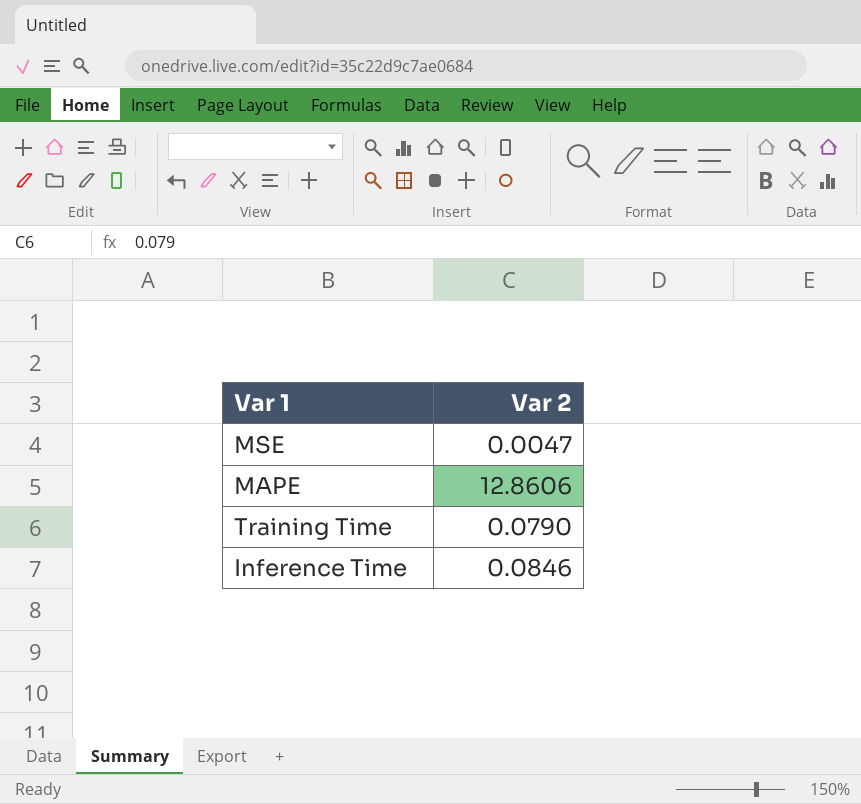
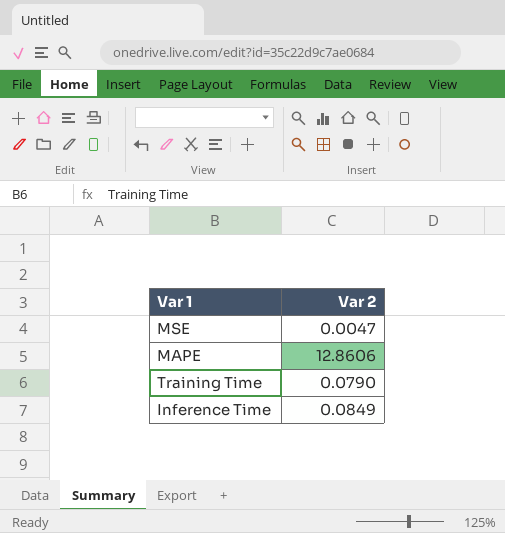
Inference Time | Var 2: 0.0846 -> 0.0849

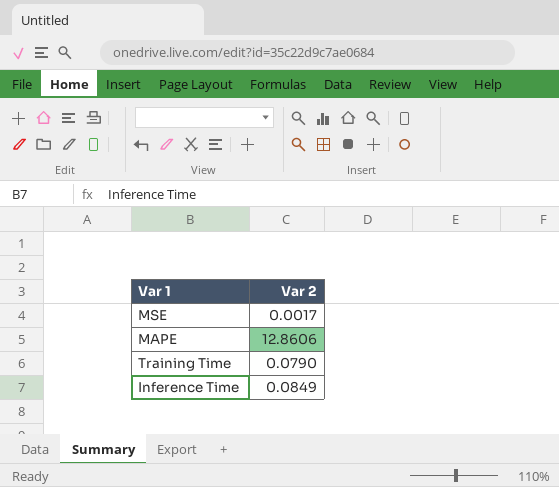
MSE | Var 2: 0.0047 -> 0.0017

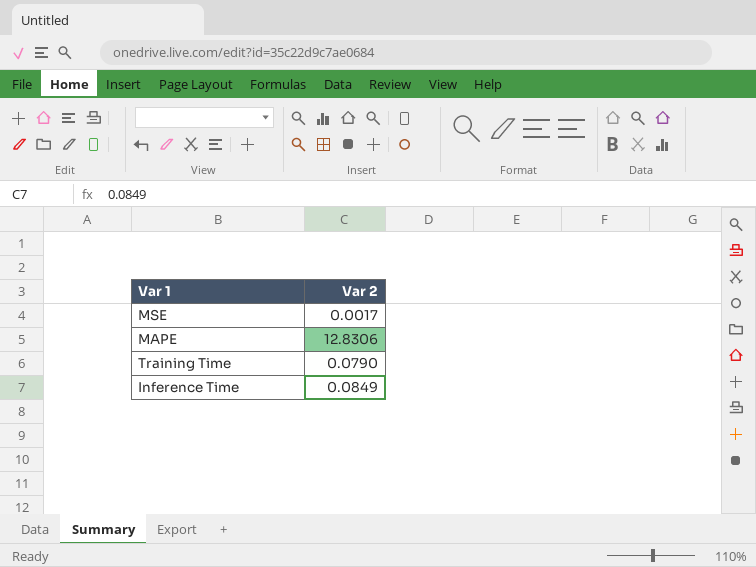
MAPE | Var 2: 12.8606 -> 12.8306

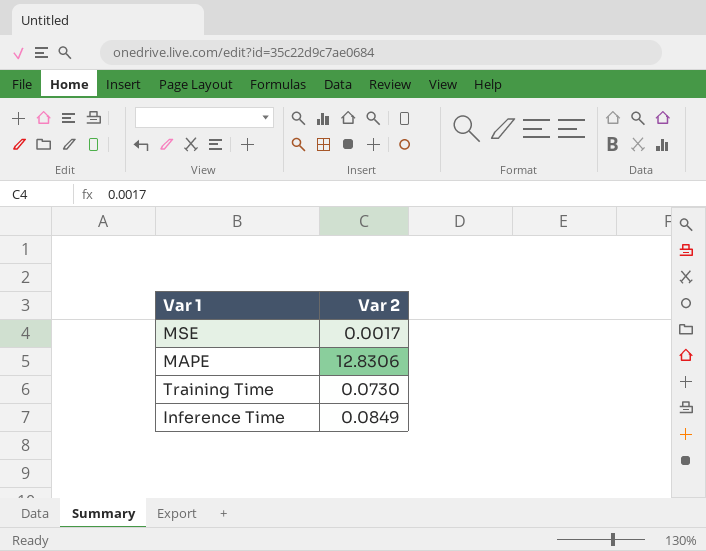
Training Time | Var 2: 0.0790 -> 0.0730

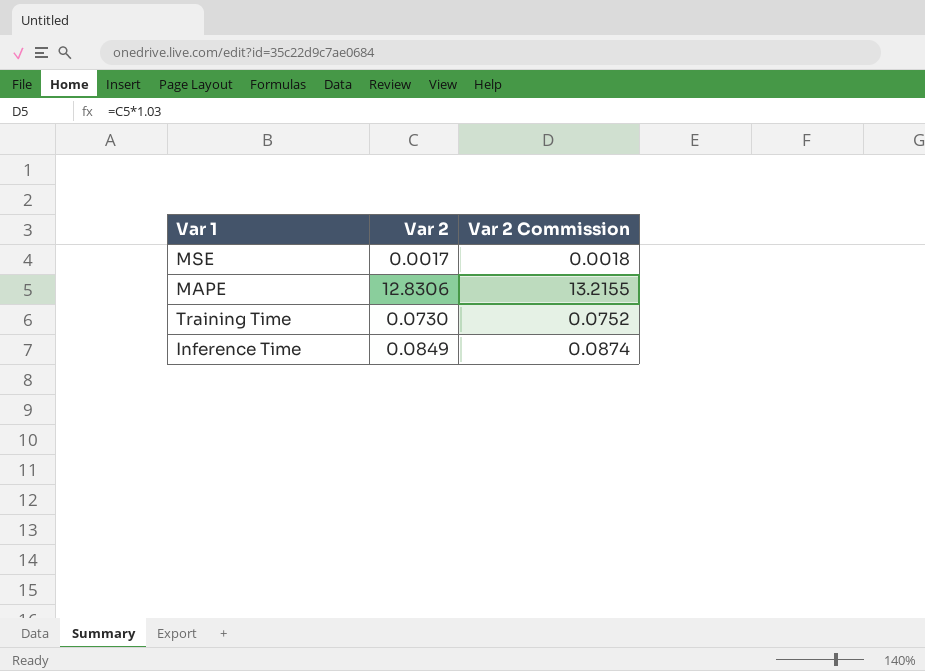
column Var 2 Commission | formula: none -> [Var 2] * 1.03

